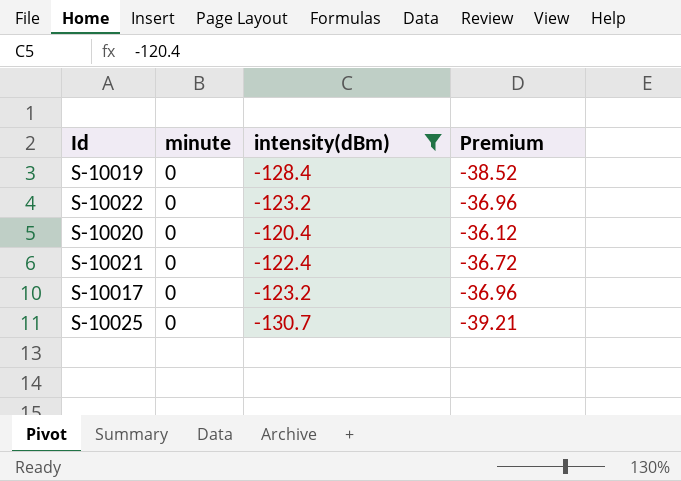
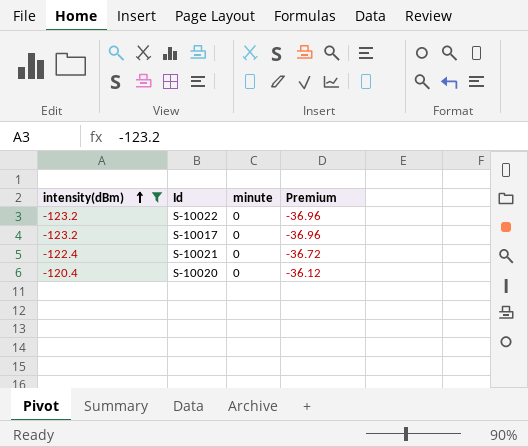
row order: none -> intensity(dBm) ascending
column intensity(dBm) | position: 3 -> 1
row S-10019: 0 | -128.4 | -38.52 -> none
row S-10025: 0 | -130.7 | -39.21 -> none

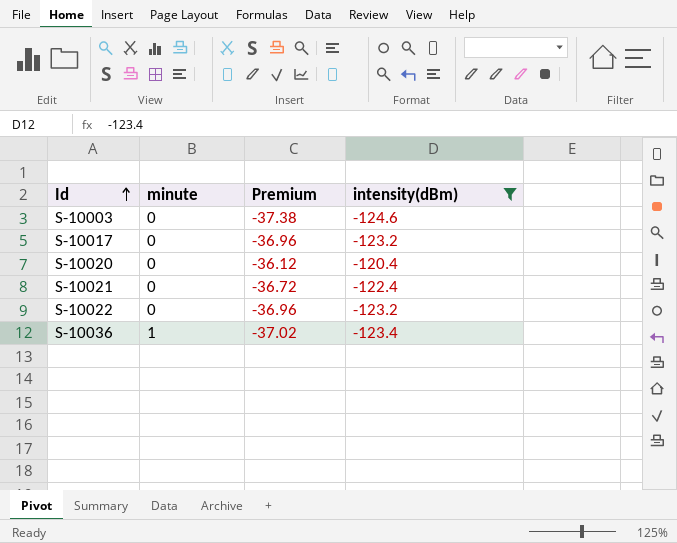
row order: intensity(dBm) ascending -> Id ascending
column intensity(dBm) | position: 1 -> 4
row S-10003: none -> 0 | -37.38 | -124.6
row S-10036: none -> 1 | -37.02 | -123.4

